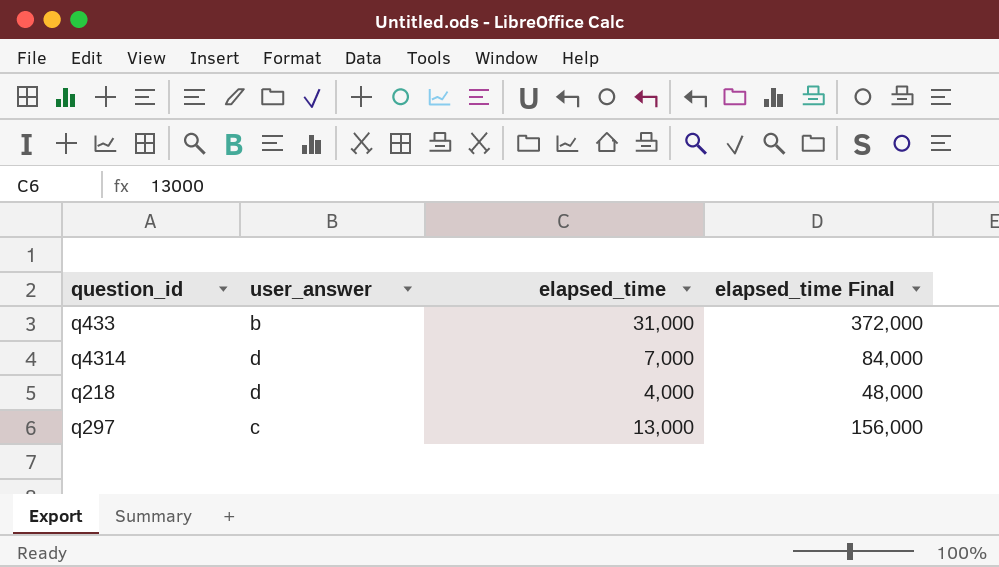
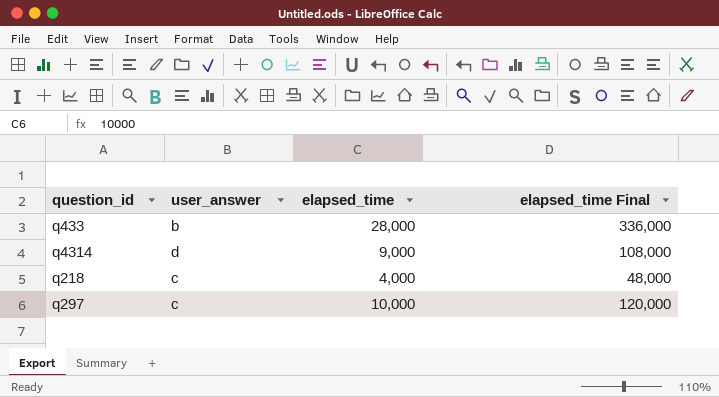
q433 | elapsed_time: 31,000 -> 28,000
q433 | elapsed_time Final: 372,000 -> 336,000
q4314 | elapsed_time: 7,000 -> 9,000
q4314 | elapsed_time Final: 84,000 -> 108,000
q218 | user_answer: d -> c
q297 | elapsed_time: 13,000 -> 10,000
q297 | elapsed_time Final: 156,000 -> 120,000

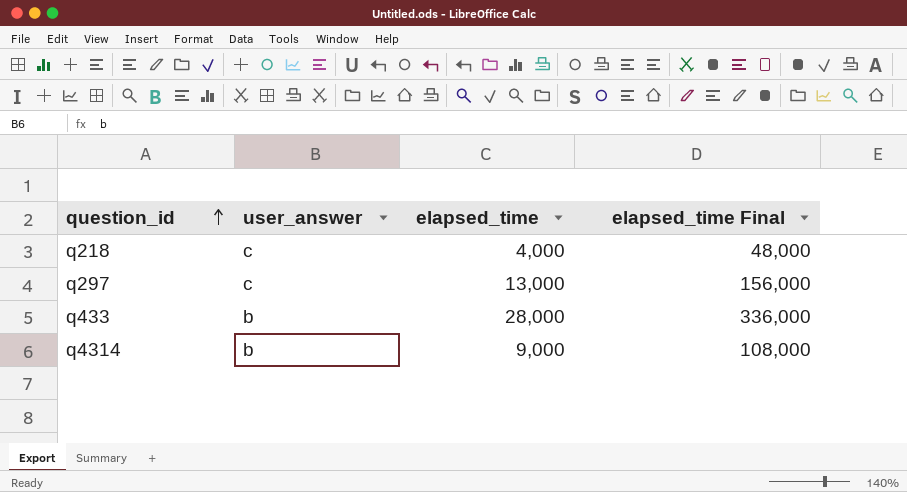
row order: none -> question_id ascending
q297 | elapsed_time: 10,000 -> 13,000
q297 | elapsed_time Final: 120,000 -> 156,000
q4314 | user_answer: d -> b

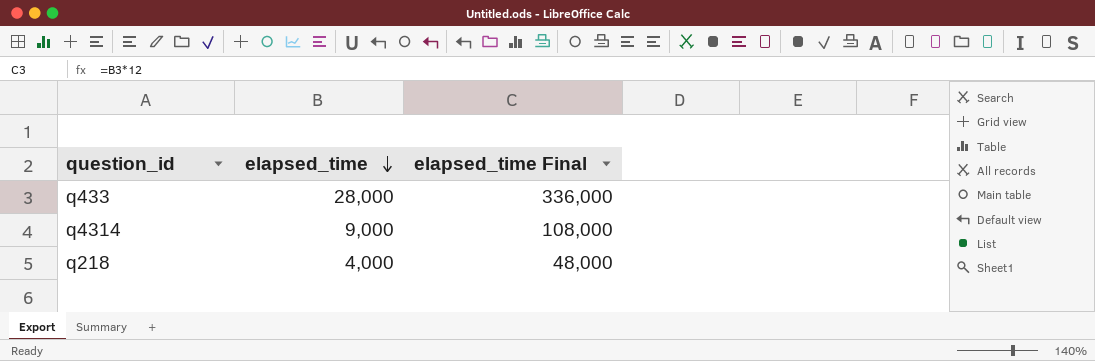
row order: question_id ascending -> elapsed_time descending
column user_answer | position: 2 -> none
row q297: c | 13,000 | 156,000 -> none

